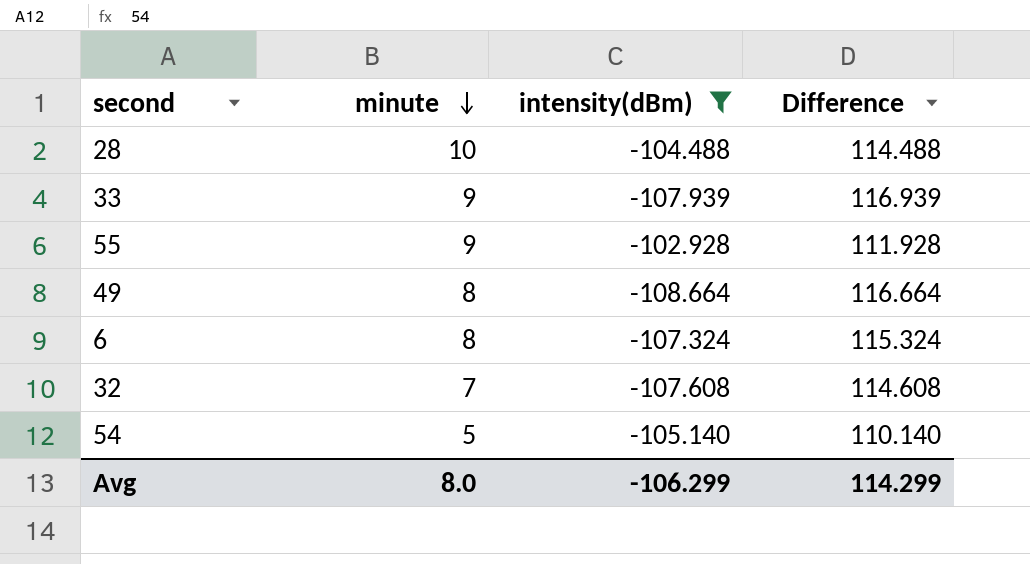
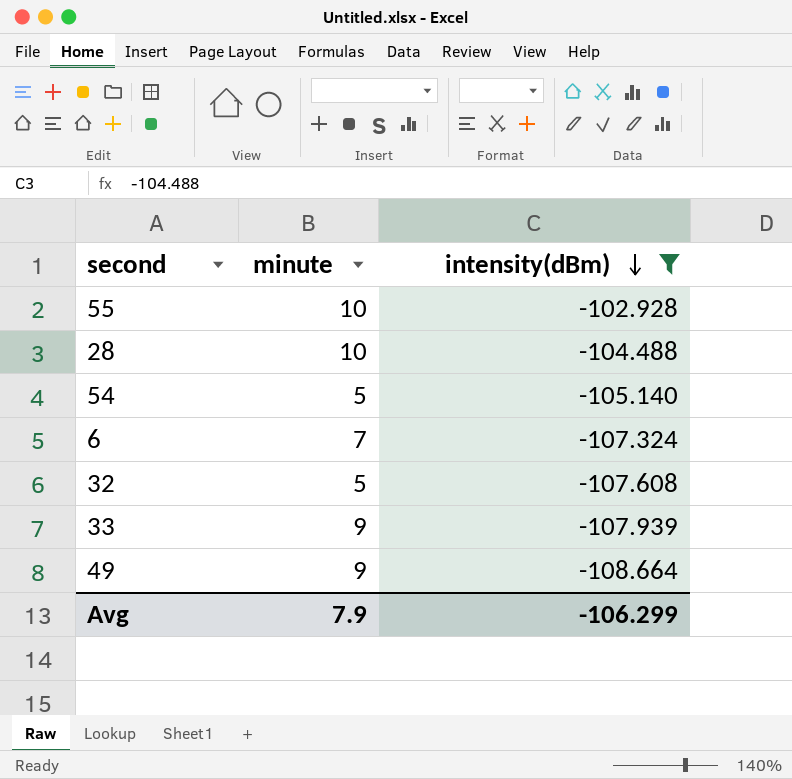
row order: minute descending -> intensity(dBm) descending
column Difference | formula: [minute] - [intensity(dBm)] -> none
55 | minute: 9 -> 10
6 | minute: 8 -> 7
32 | minute: 7 -> 5
49 | minute: 8 -> 9
Avg | minute: 8.0 -> 7.9

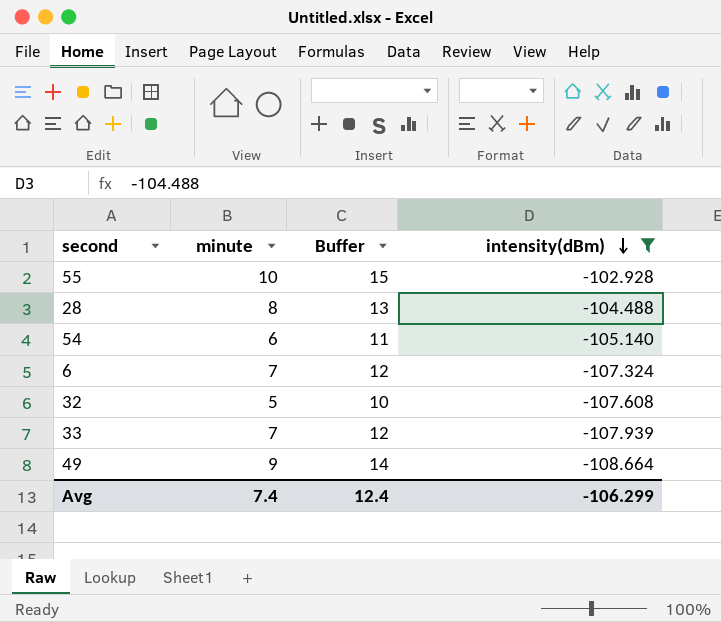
column Buffer | formula: none -> [minute] + 5
28 | minute: 10 -> 8
54 | minute: 5 -> 6
33 | minute: 9 -> 7
Avg | minute: 7.9 -> 7.4

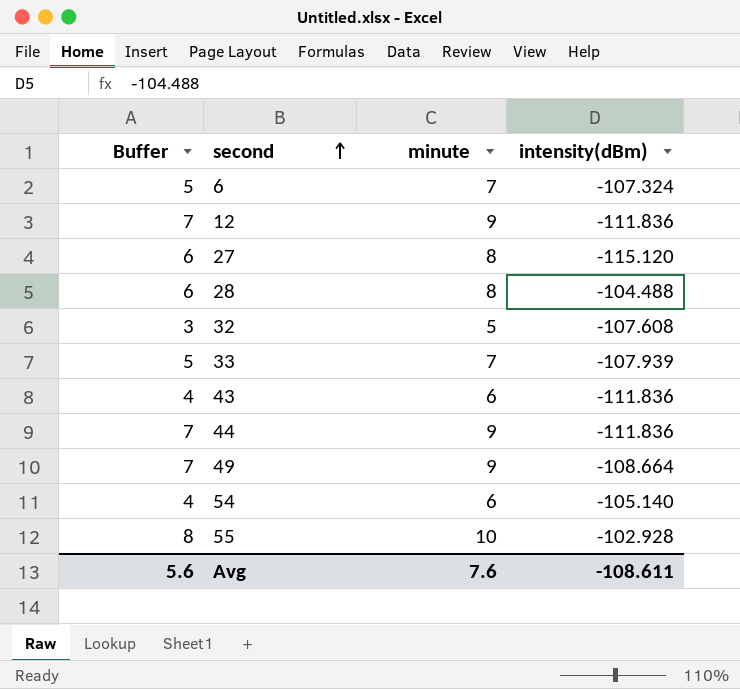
filter: intensity(dBm) >= -108.664 -> none
row order: intensity(dBm) descending -> second ascending
column Buffer | formula: [minute] + 5 -> [minute] - 2
column Buffer | position: 3 -> 1
Avg | Buffer: 12.4 -> 5.6
Avg | minute: 7.4 -> 7.6
Avg | intensity(dBm): -106.299 -> -108.611

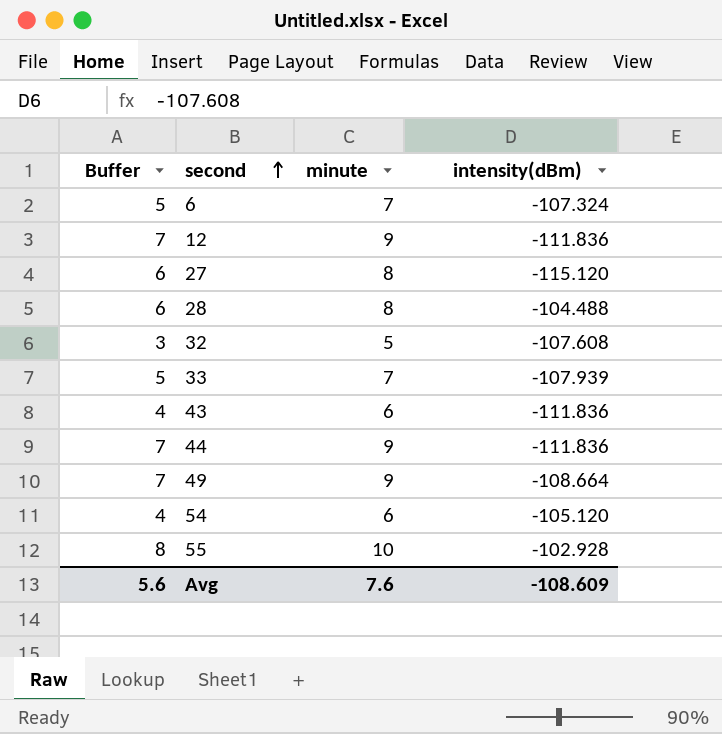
54 | intensity(dBm): -105.140 -> -105.120
Avg | intensity(dBm): -108.611 -> -108.609

